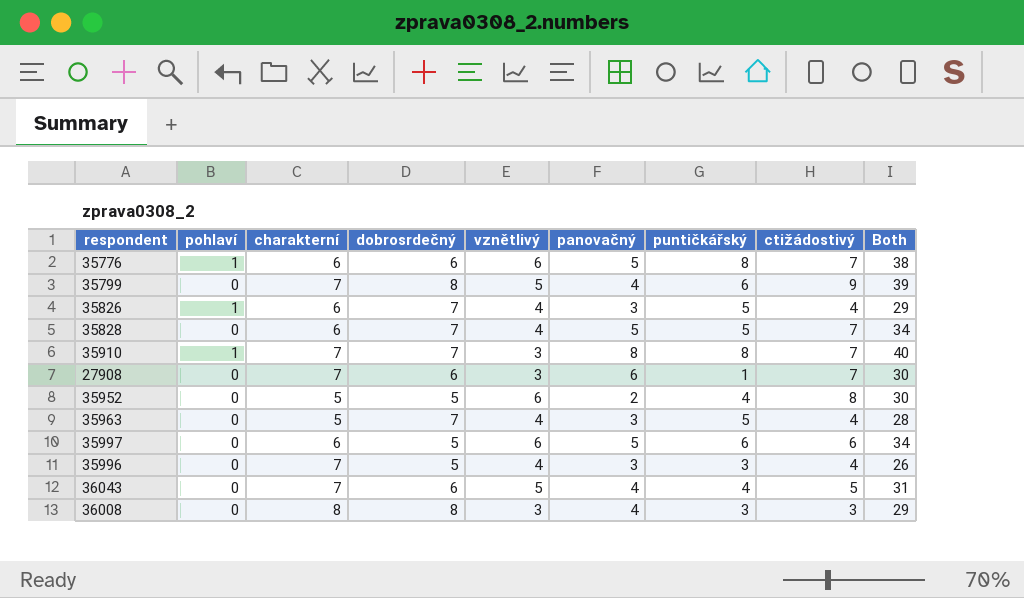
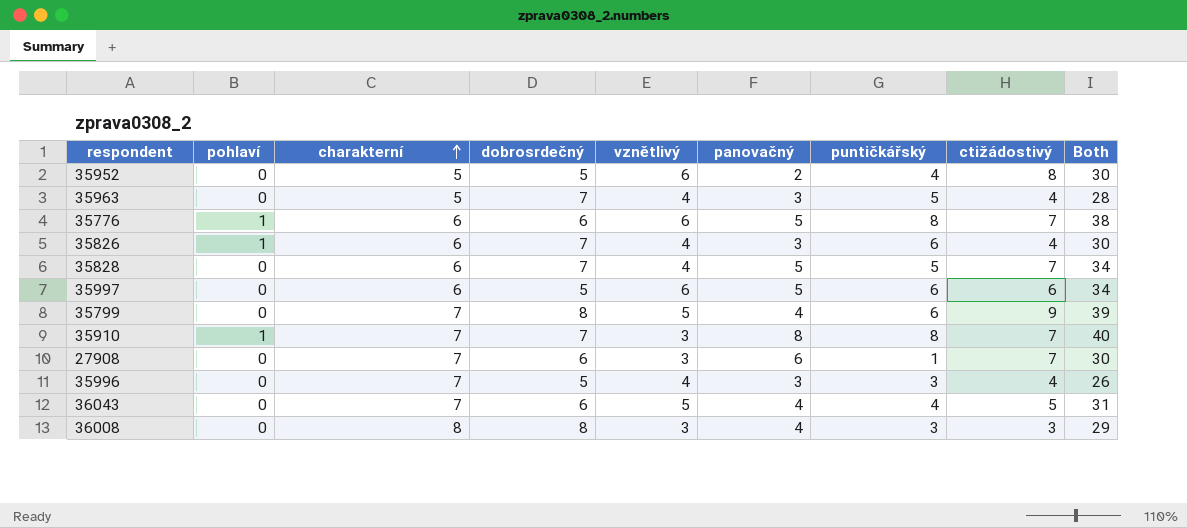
row order: none -> charakterní ascending
35826 | puntičkářský: 5 -> 6
35826 | Both: 29 -> 30

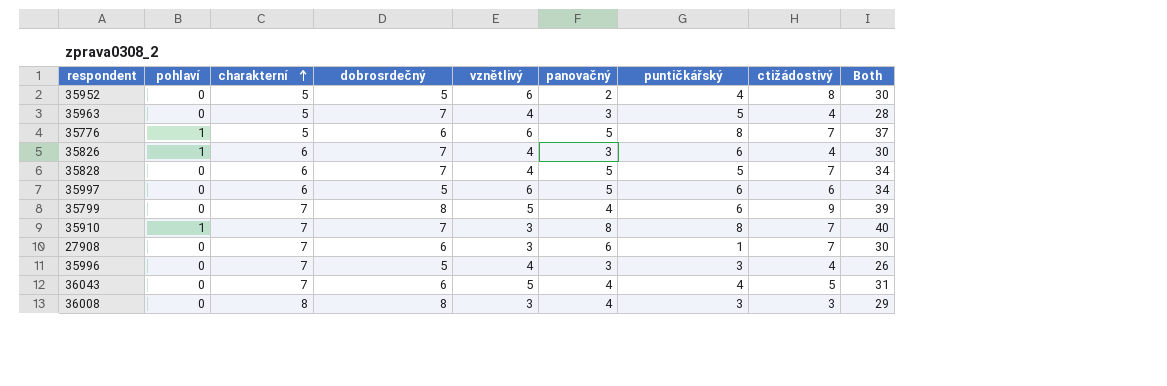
35776 | charakterní: 6 -> 5
35776 | Both: 38 -> 37

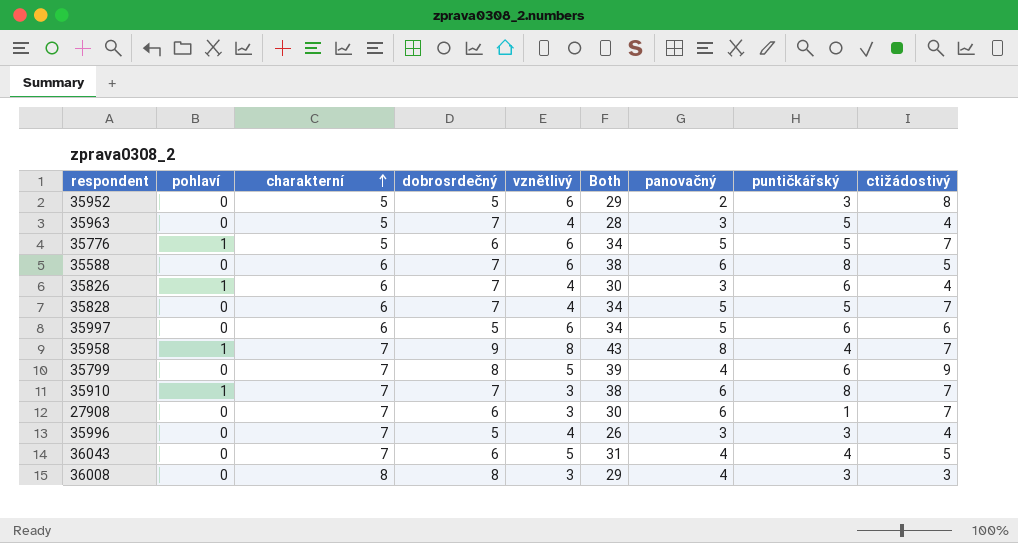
column Both | position: 9 -> 6
35952 | Both: 30 -> 29
35952 | puntičkářský: 4 -> 3
35776 | Both: 37 -> 34
35776 | puntičkářský: 8 -> 5
row 35588: none -> 0 | 6 | 7 | 6 | 38 | 6 | 8 | 5
row 35958: none -> 1 | 7 | 9 | 8 | 43 | 8 | 4 | 7
35910 | Both: 40 -> 38
35910 | panovačný: 8 -> 6

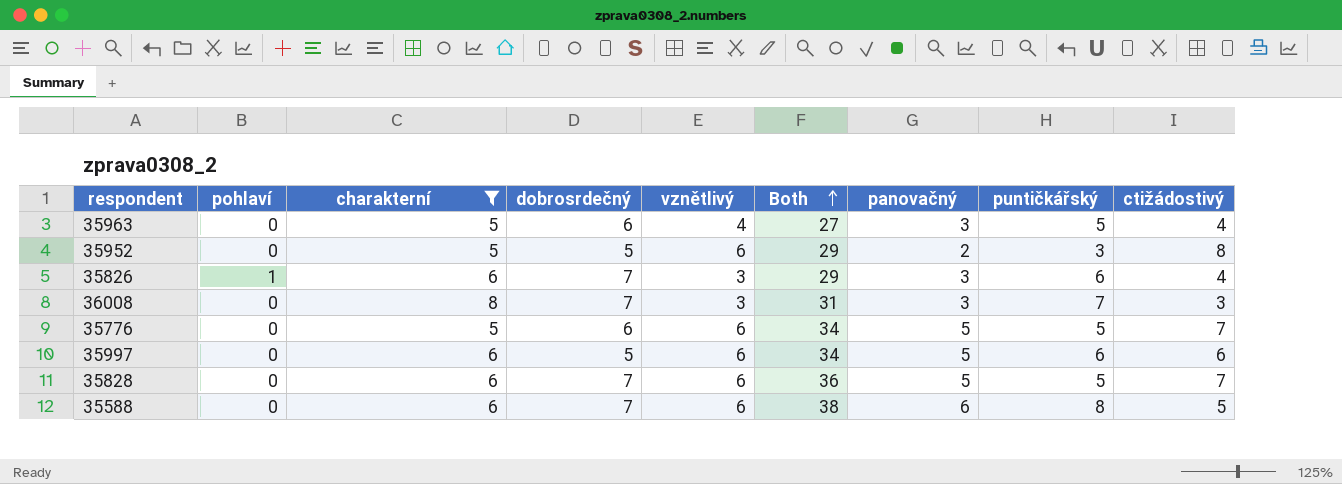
filter: none -> charakterní != 7
row order: charakterní ascending -> Both ascending
35963 | dobrosrdečný: 7 -> 6
35963 | Both: 28 -> 27
35826 | vznětlivý: 4 -> 3
35826 | Both: 30 -> 29
36008 | dobrosrdečný: 8 -> 7
36008 | Both: 29 -> 31
36008 | panovačný: 4 -> 3
36008 | puntičkářský: 3 -> 7
35776 | pohlaví: 1 -> 0
35828 | vznětlivý: 4 -> 6
35828 | Both: 34 -> 36

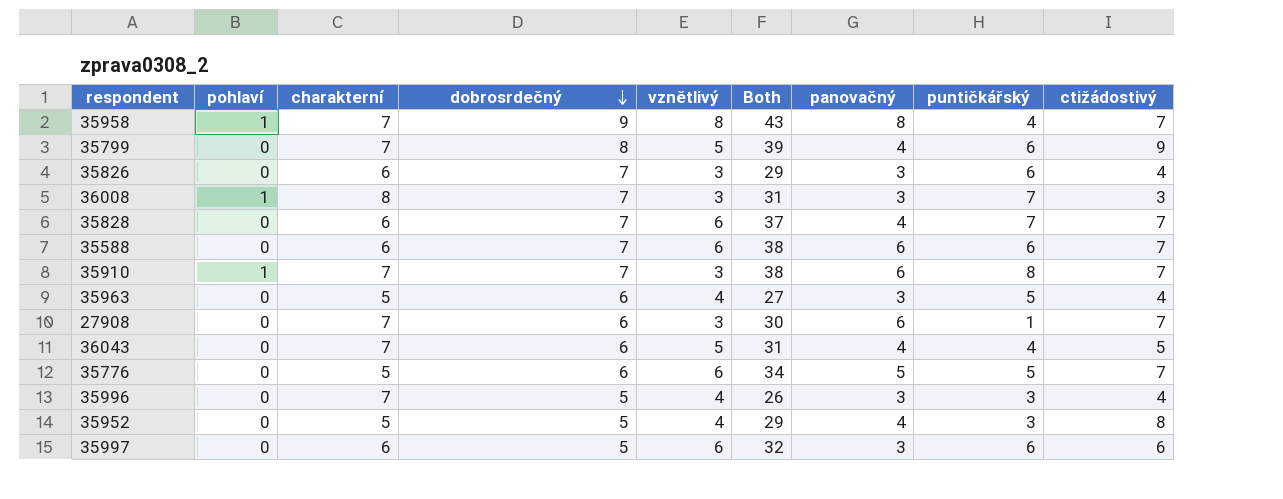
filter: charakterní != 7 -> none
row order: Both ascending -> dobrosrdečný descending
35826 | pohlaví: 1 -> 0
36008 | pohlaví: 0 -> 1
35828 | Both: 36 -> 37
35828 | panovačný: 5 -> 4
35828 | puntičkářský: 5 -> 7
35588 | puntičkářský: 8 -> 6
35588 | ctižádostivý: 5 -> 7
35952 | vznětlivý: 6 -> 4
35952 | panovačný: 2 -> 4
35997 | Both: 34 -> 32
35997 | panovačný: 5 -> 3

